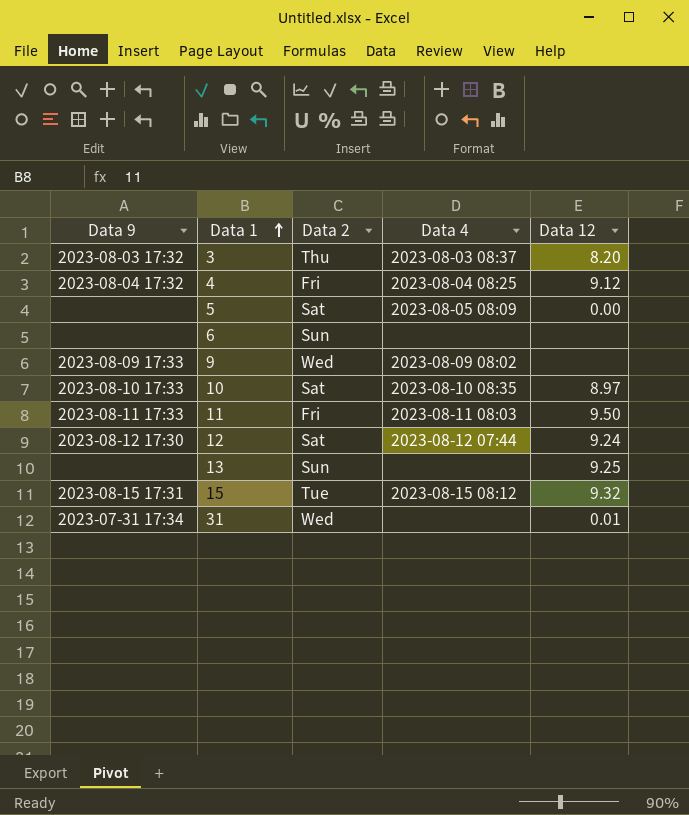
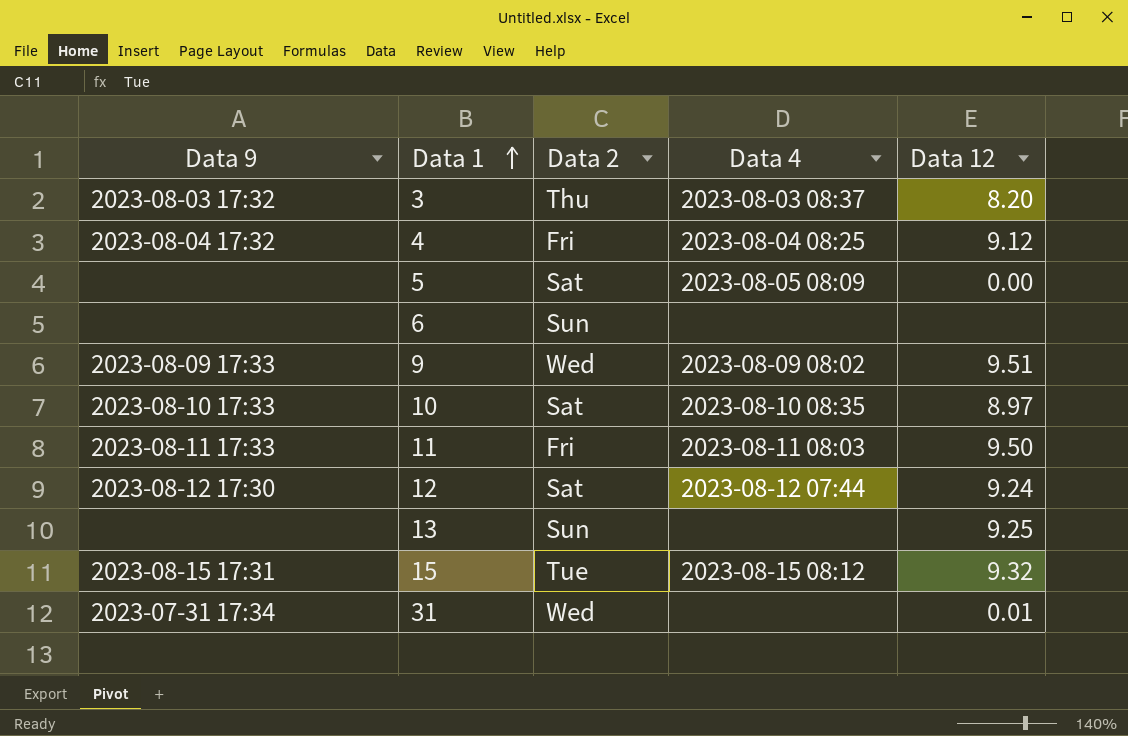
9 | Data 12: none -> 9.51

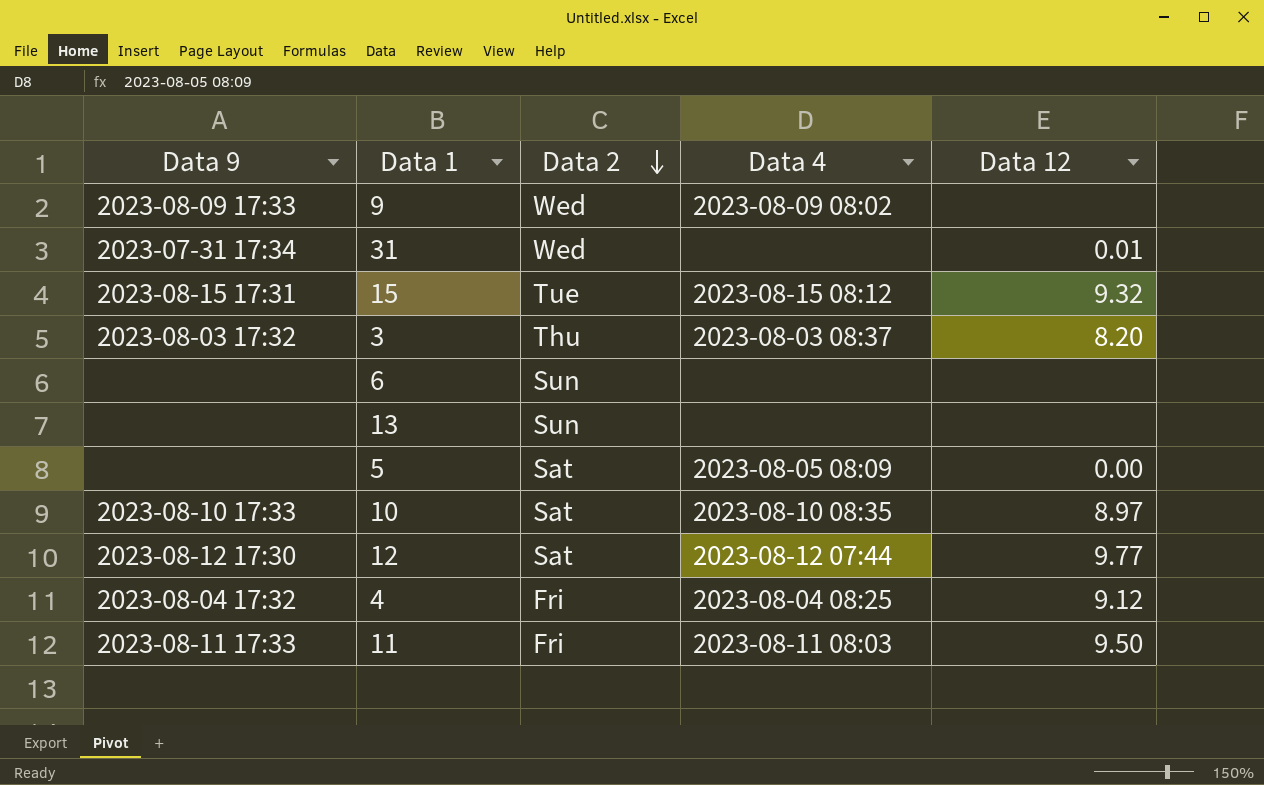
row order: Data 1 ascending -> Data 2 descending
9 | Data 12: 9.51 -> none
13 | Data 12: 9.25 -> none
12 | Data 12: 9.24 -> 9.77

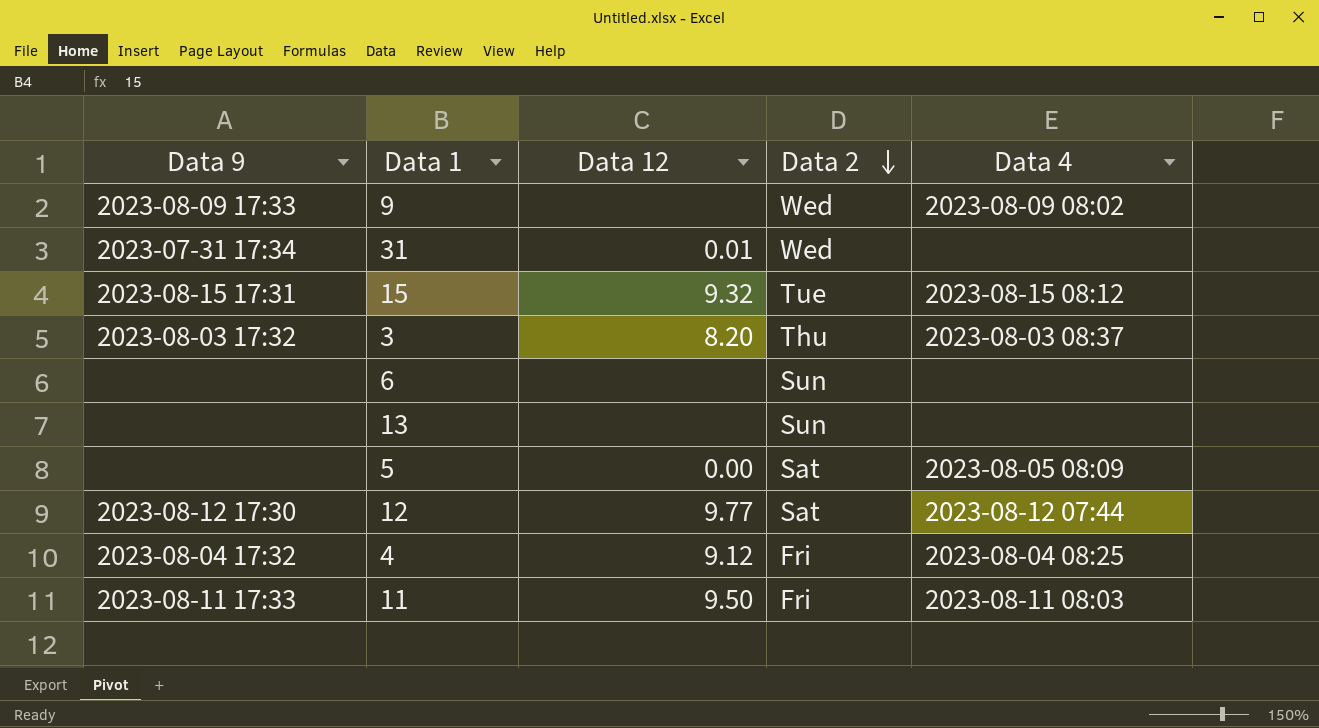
column Data 12 | position: 5 -> 3
row 10: 2023-08-10 17:33 | Sat | 2023-08-10 08:35 | 8.97 -> none

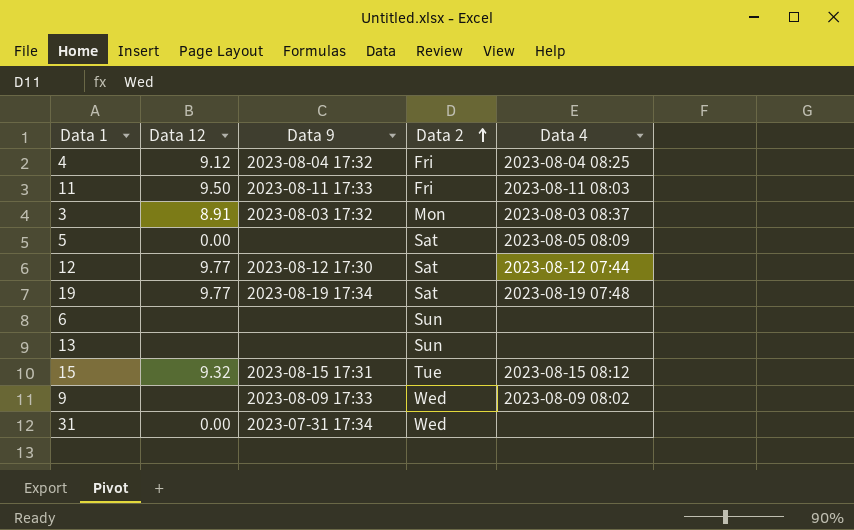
row order: Data 2 descending -> Data 2 ascending
column Data 9 | position: 1 -> 3
3 | Data 12: 8.20 -> 8.91
3 | Data 2: Thu -> Mon
row 19: none -> 9.77 | 2023-08-19 17:34 | Sat | 2023-08-19 07:48
31 | Data 12: 0.01 -> 0.00

